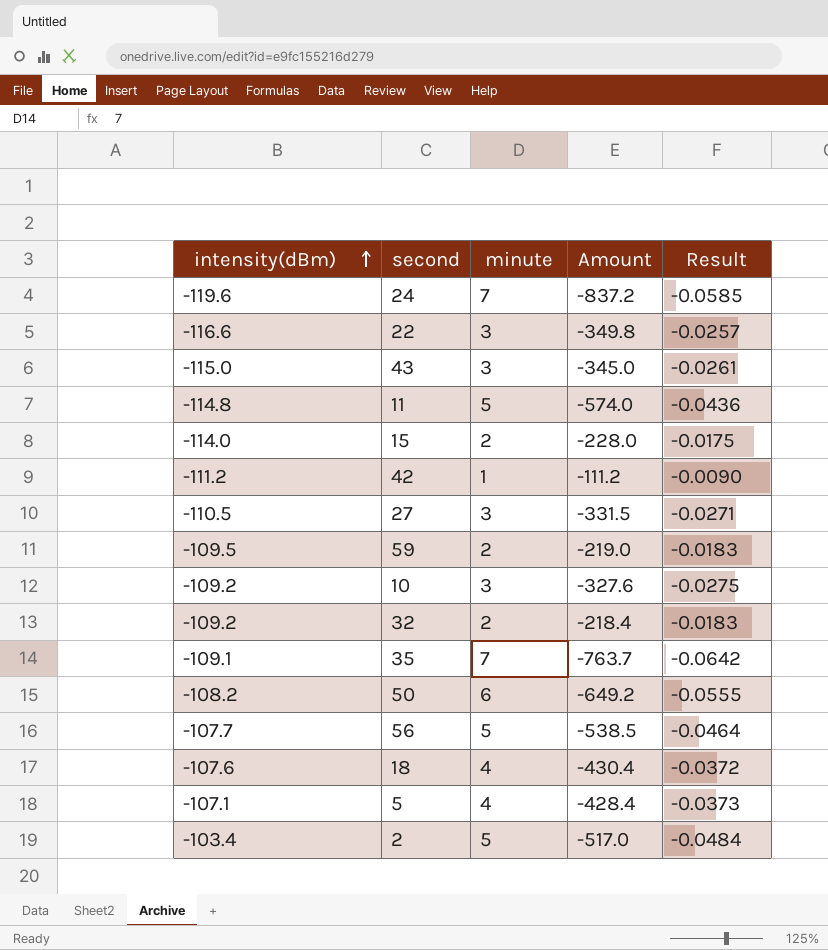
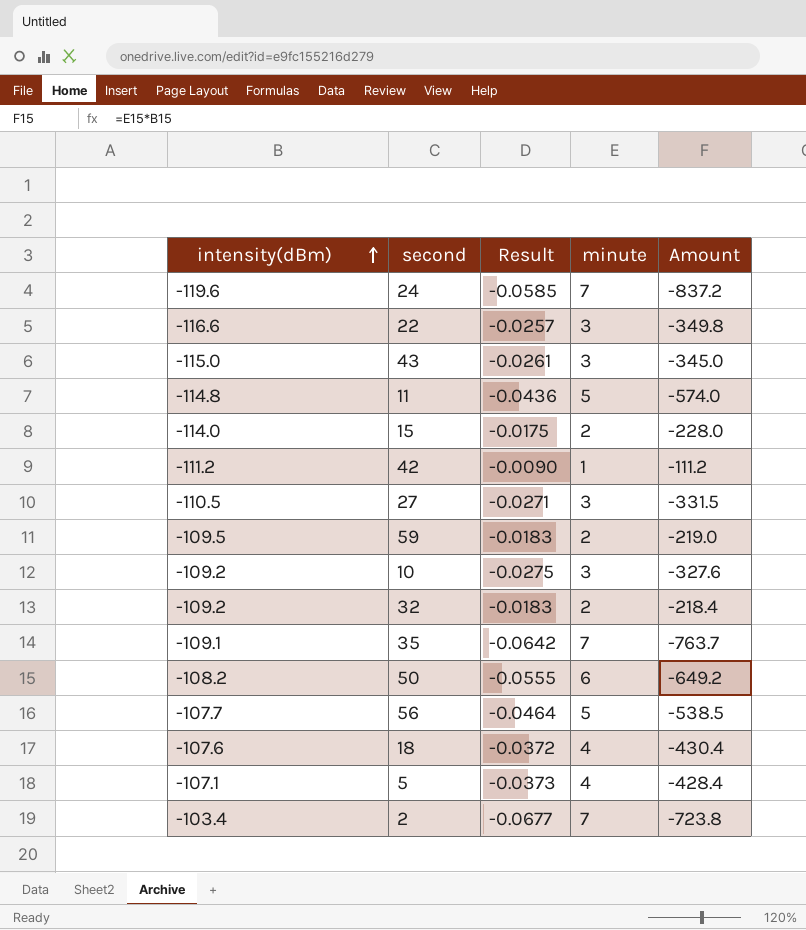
column Result | position: 5 -> 3
2 | Result: -0.0484 -> -0.0677
2 | minute: 5 -> 7
2 | Amount: -517.0 -> -723.8

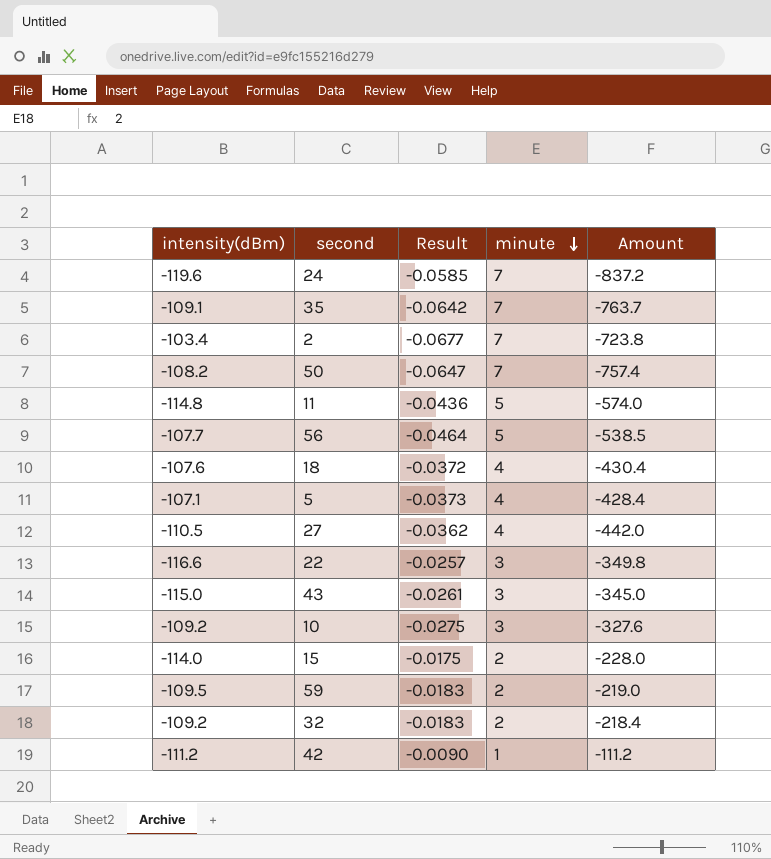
row order: intensity(dBm) ascending -> minute descending
50 | Result: -0.0555 -> -0.0647
50 | minute: 6 -> 7
50 | Amount: -649.2 -> -757.4
27 | Result: -0.0271 -> -0.0362
27 | minute: 3 -> 4
27 | Amount: -331.5 -> -442.0

